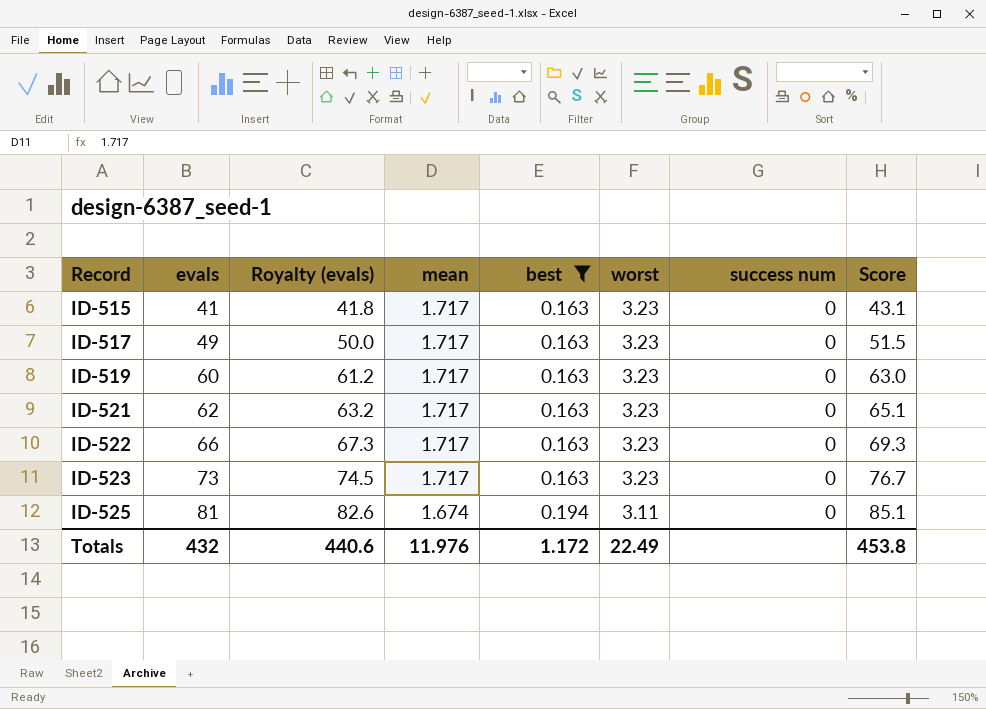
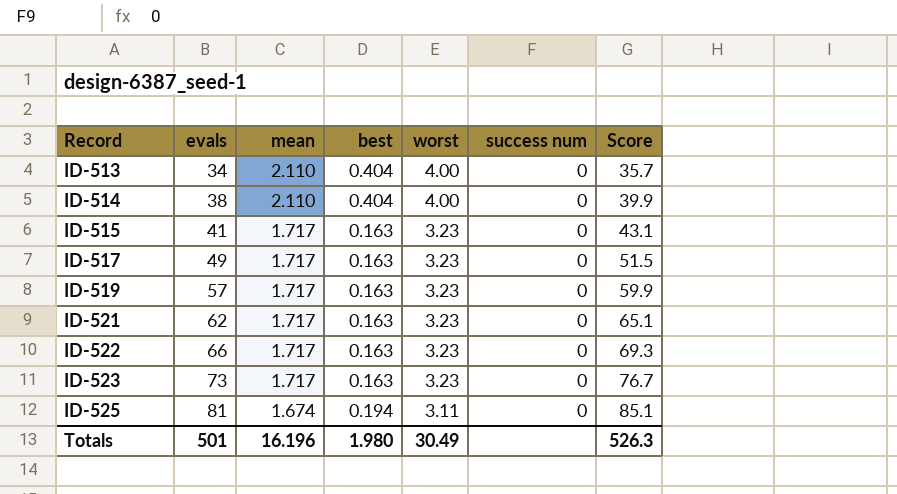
filter: best != 0.404 -> none
column Royalty (evals) | formula: [evals] * 1.02 -> none
ID-519 | evals: 60 -> 57
ID-519 | Score: 63.0 -> 59.9
Totals | evals: 432 -> 501
Totals | mean: 11.976 -> 16.196
Totals | best: 1.172 -> 1.980
Totals | worst: 22.49 -> 30.49
Totals | Score: 453.8 -> 526.3

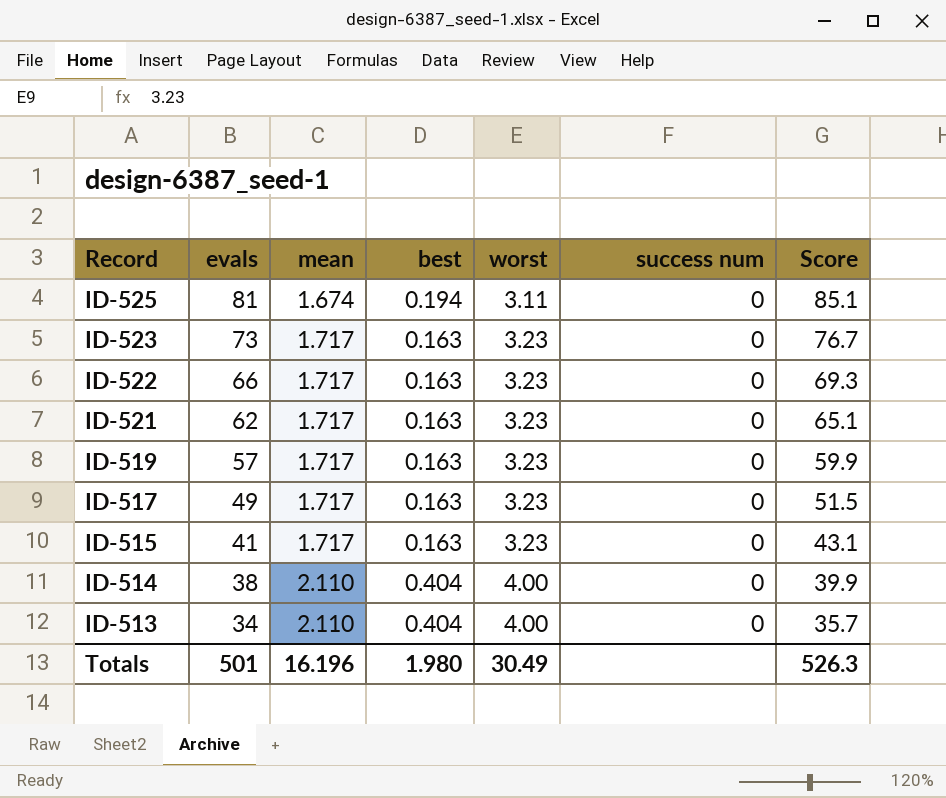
row order: Record ascending -> Record descending

